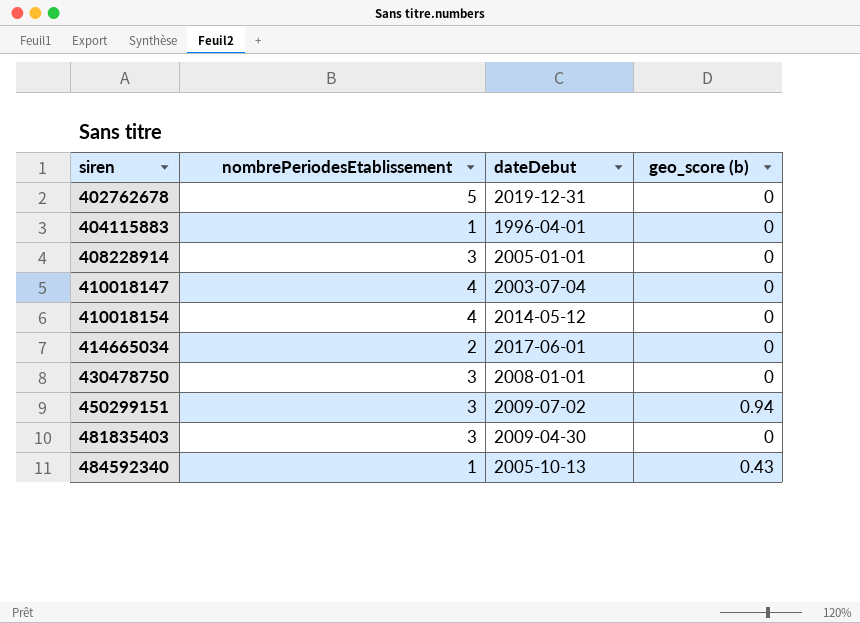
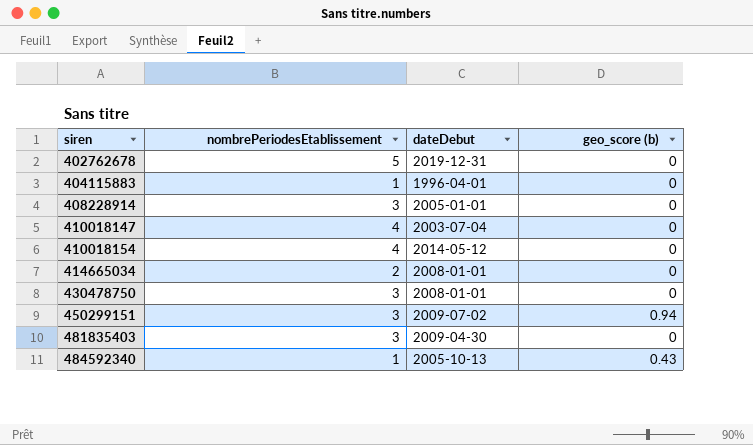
414665034 | dateDebut: 2017-06-01 -> 2008-01-01

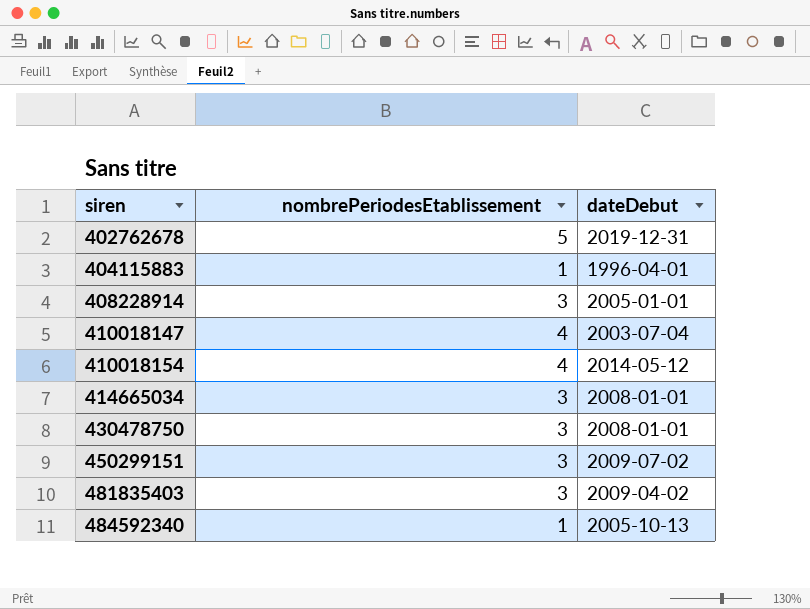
column geo_score (b) | position: 4 -> none
414665034 | nombrePeriodesEtablissement: 2 -> 3
481835403 | dateDebut: 2009-04-30 -> 2009-04-02

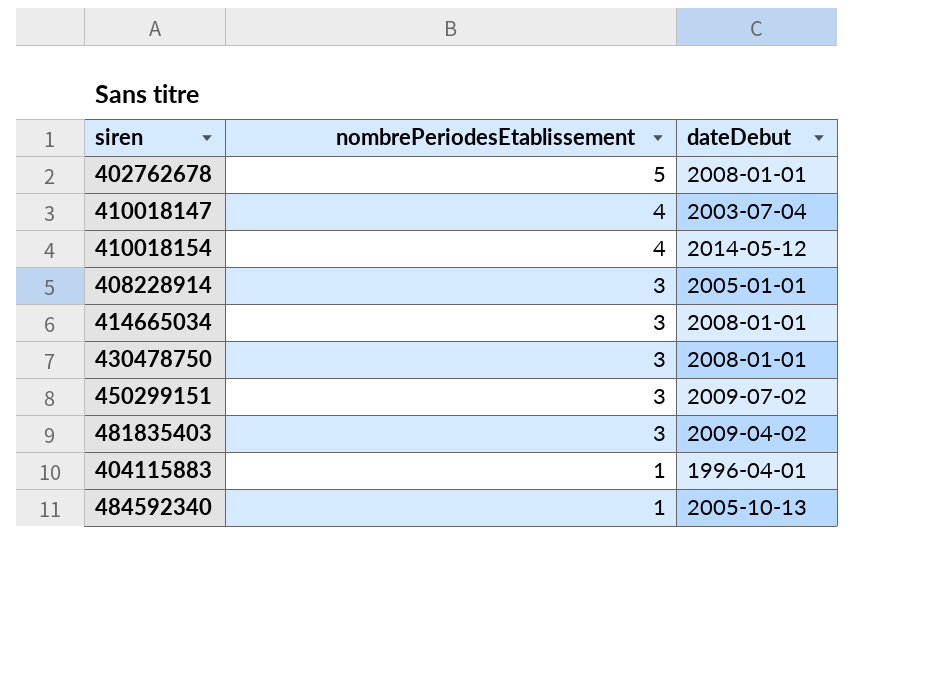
row order: siren ascending -> nombrePeriodesEtablissement descending
402762678 | dateDebut: 2019-12-31 -> 2008-01-01

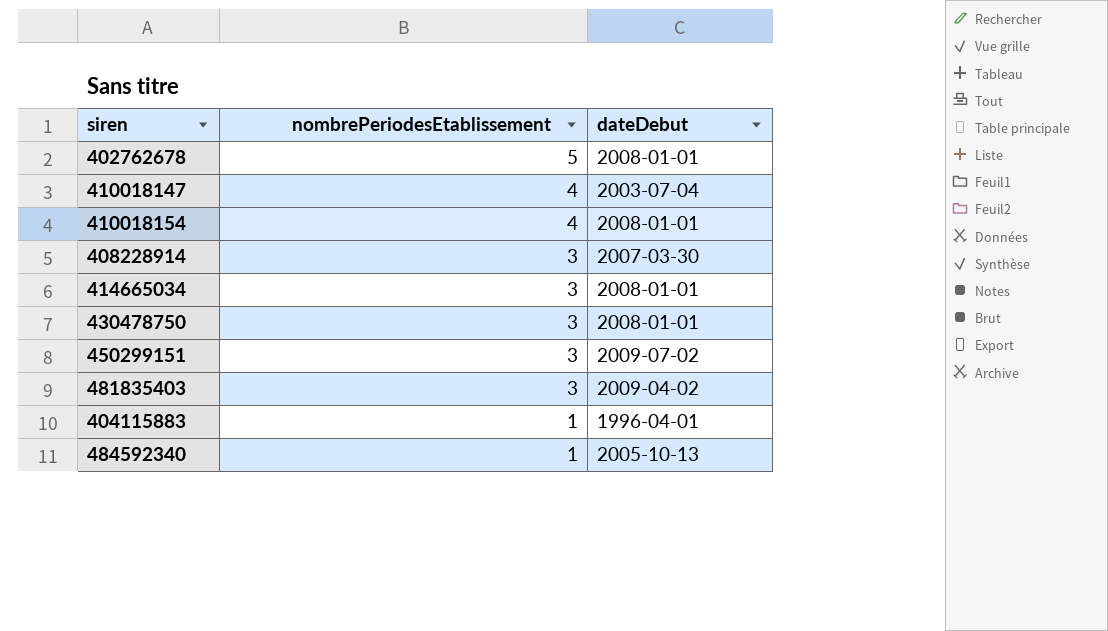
410018154 | dateDebut: 2014-05-12 -> 2008-01-01
408228914 | dateDebut: 2005-01-01 -> 2007-03-30

